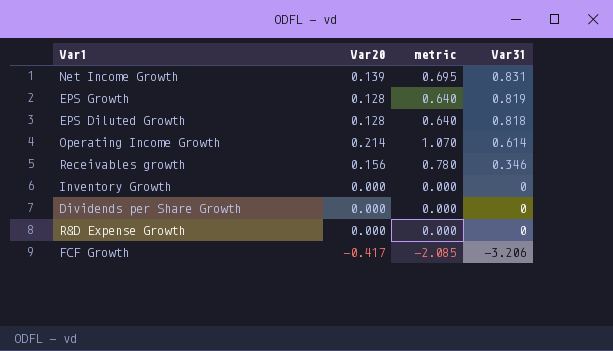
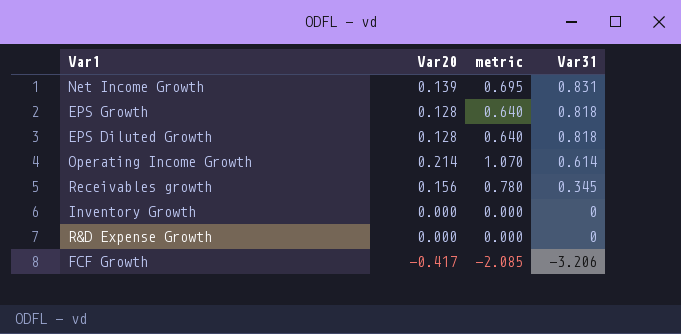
row Dividends per Share Growth: 0.000 | 0.000 | 0 -> none
EPS Growth | Var31: 0.819 -> 0.818
Receivables growth | Var31: 0.346 -> 0.345

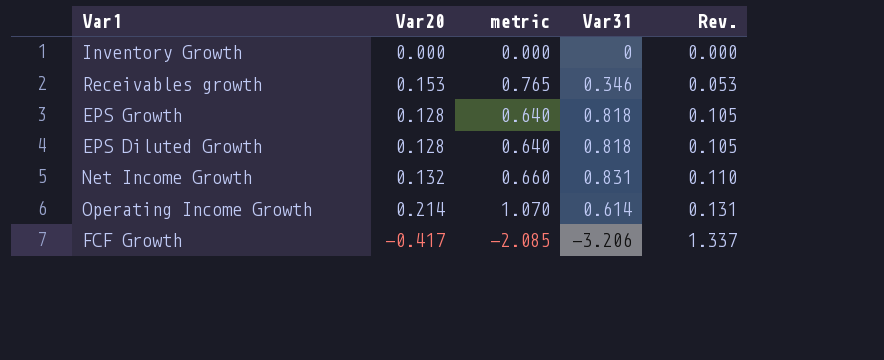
row order: Var31 descending -> Rev. ascending
column Rev. | formula: none -> [Var20] * [Var31]
row R&D Expense Growth: 0.000 | 0.000 | 0 -> none
Receivables growth | Var20: 0.156 -> 0.153
Receivables growth | metric: 0.780 -> 0.765
Receivables growth | Var31: 0.345 -> 0.346
Net Income Growth | Var20: 0.139 -> 0.132
Net Income Growth | metric: 0.695 -> 0.660

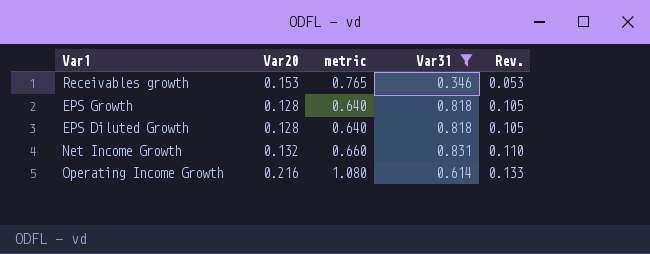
filter: none -> Var31 >= 0.346
Operating Income Growth | Var20: 0.214 -> 0.216
Operating Income Growth | metric: 1.070 -> 1.080
Operating Income Growth | Rev.: 0.131 -> 0.133

